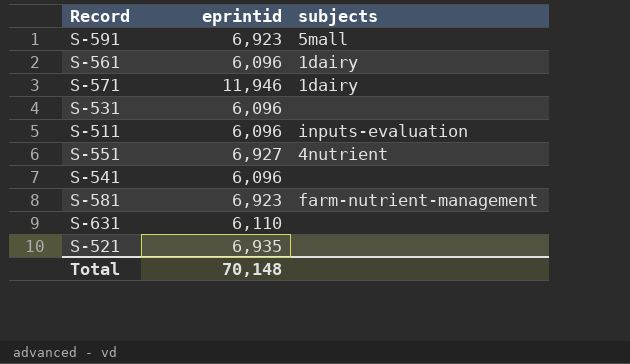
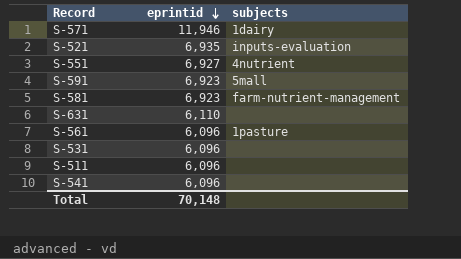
row order: none -> eprintid descending
S-521 | subjects: none -> inputs-evaluation
S-561 | subjects: 1dairy -> 1pasture
S-511 | subjects: inputs-evaluation -> none

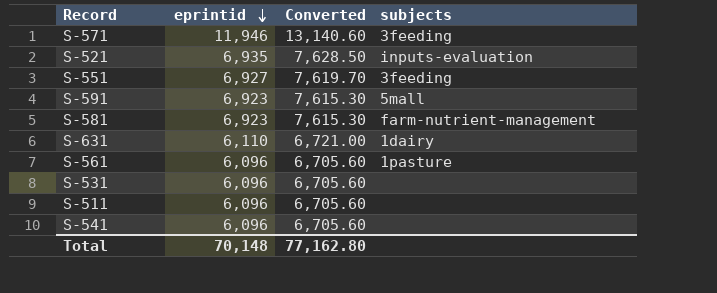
column Converted | formula: none -> [eprintid] * 1.1
S-571 | subjects: 1dairy -> 3feeding
S-551 | subjects: 4nutrient -> 3feeding
S-631 | subjects: none -> 1dairy

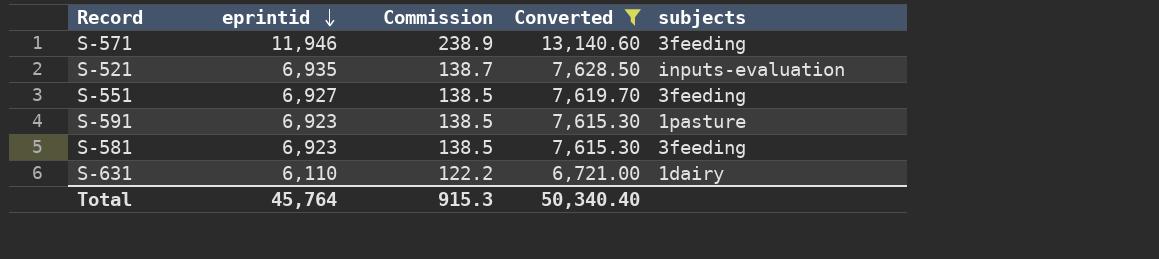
filter: none -> Converted != 6,705.60
column Commission | formula: none -> [eprintid] * 0.02
S-591 | subjects: 5mall -> 1pasture
S-581 | subjects: farm-nutrient-management -> 3feeding
Total | eprintid: 70,148 -> 45,764
Total | Converted: 77,162.80 -> 50,340.40

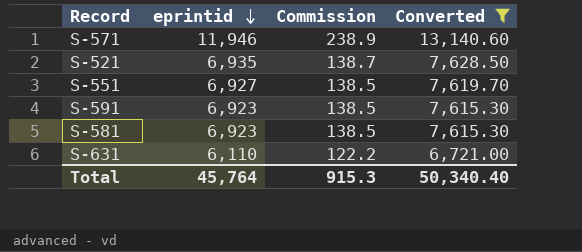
column subjects | position: 5 -> none

